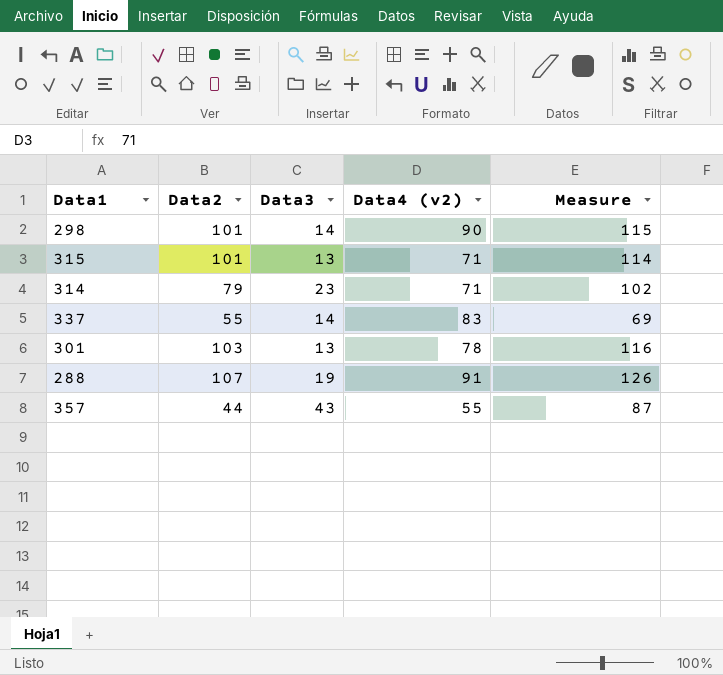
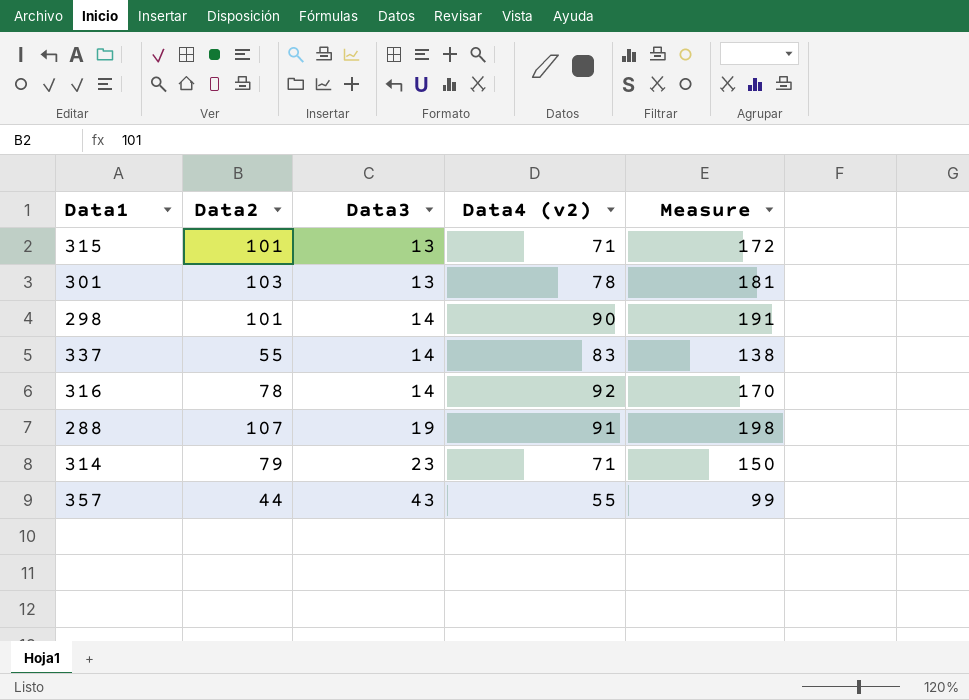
row order: none -> Data3 ascending
column Measure | formula: [Data2] + [Data3] -> [Data2] + [Data4 (v2)]
row 316: none -> 78 | 14 | 92 | 170

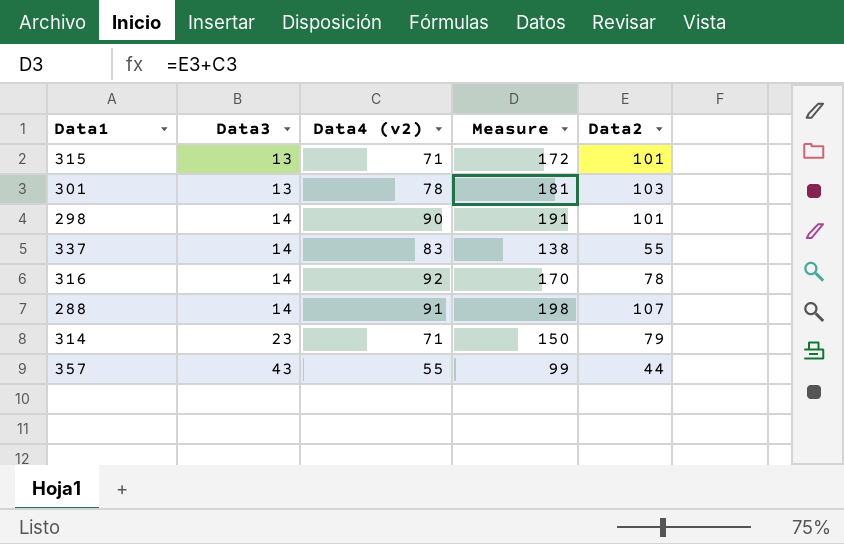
column Data2 | position: 2 -> 5
288 | Data3: 19 -> 14

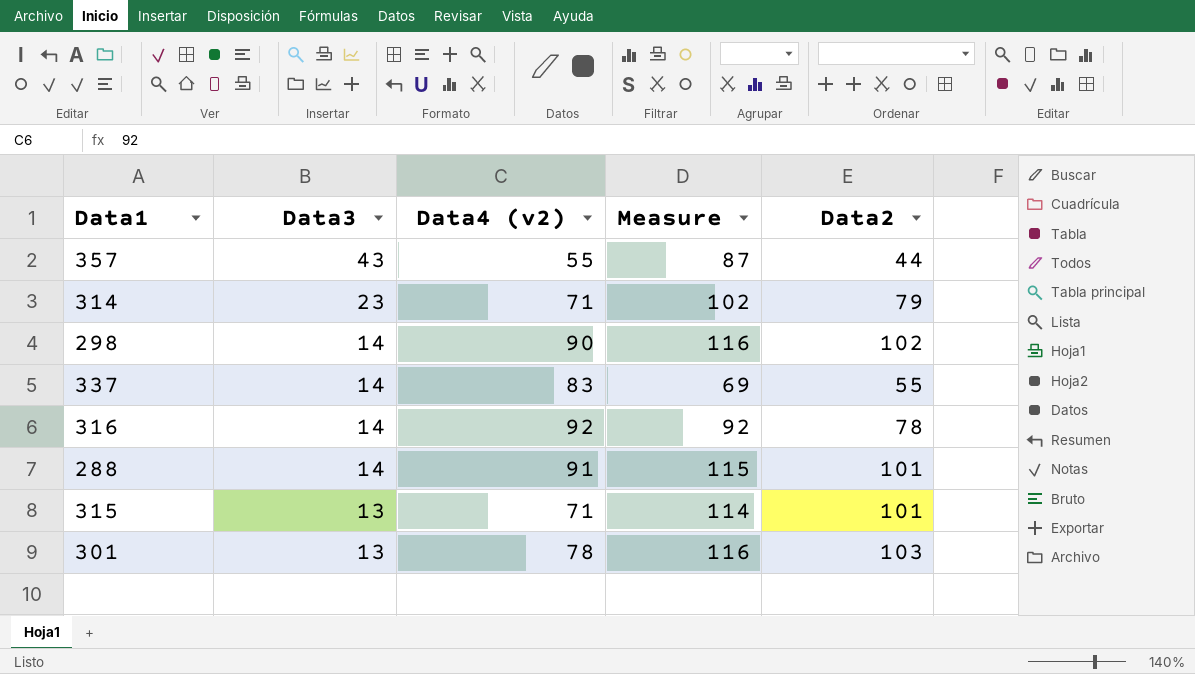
row order: Data3 ascending -> Data3 descending
column Measure | formula: [Data4 (v2)] + [Data2] -> [Data3] + [Data2]
298 | Data2: 101 -> 102
288 | Data2: 107 -> 101

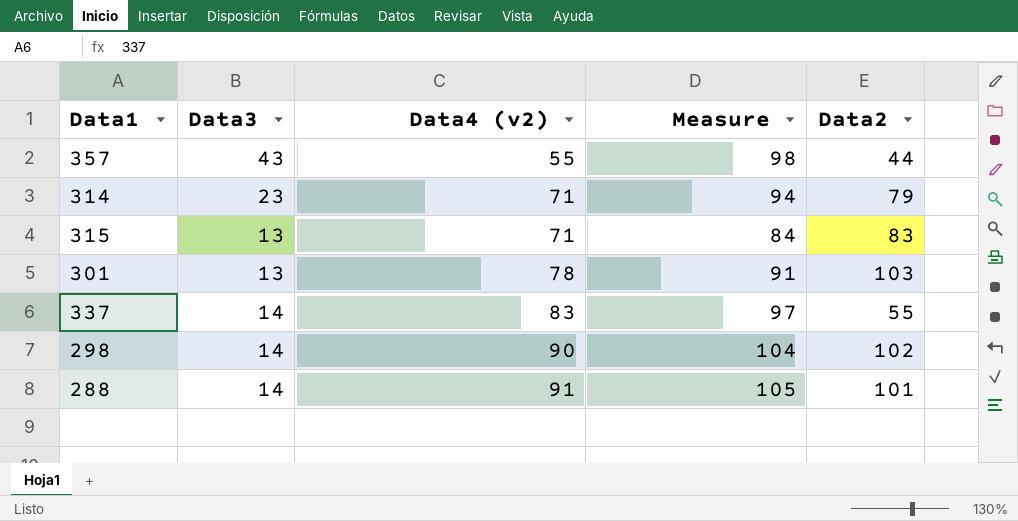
row order: Data3 descending -> Data4 (v2) ascending
column Measure | formula: [Data3] + [Data2] -> [Data3] + [Data4 (v2)]
row 316: 14 | 92 | 92 | 78 -> none
315 | Data2: 101 -> 83

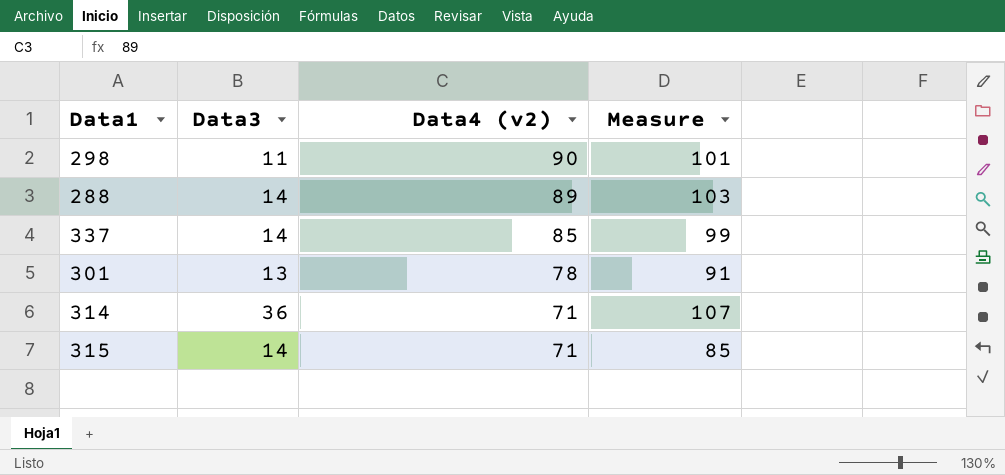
row order: Data4 (v2) ascending -> Data4 (v2) descending
column Data2 | position: 5 -> none
row 357: 43 | 55 | 98 | 44 -> none
298 | Data3: 14 -> 11
298 | Measure: 104 -> 101
288 | Data4 (v2): 91 -> 89
288 | Measure: 105 -> 103
337 | Data4 (v2): 83 -> 85
337 | Measure: 97 -> 99
314 | Data3: 23 -> 36
314 | Measure: 94 -> 107
315 | Data3: 13 -> 14
315 | Measure: 84 -> 85

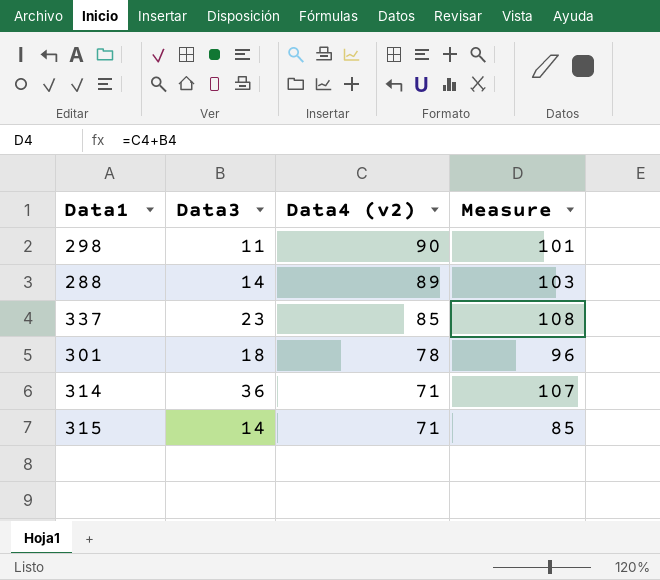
337 | Data3: 14 -> 23
337 | Measure: 99 -> 108
301 | Data3: 13 -> 18
301 | Measure: 91 -> 96

